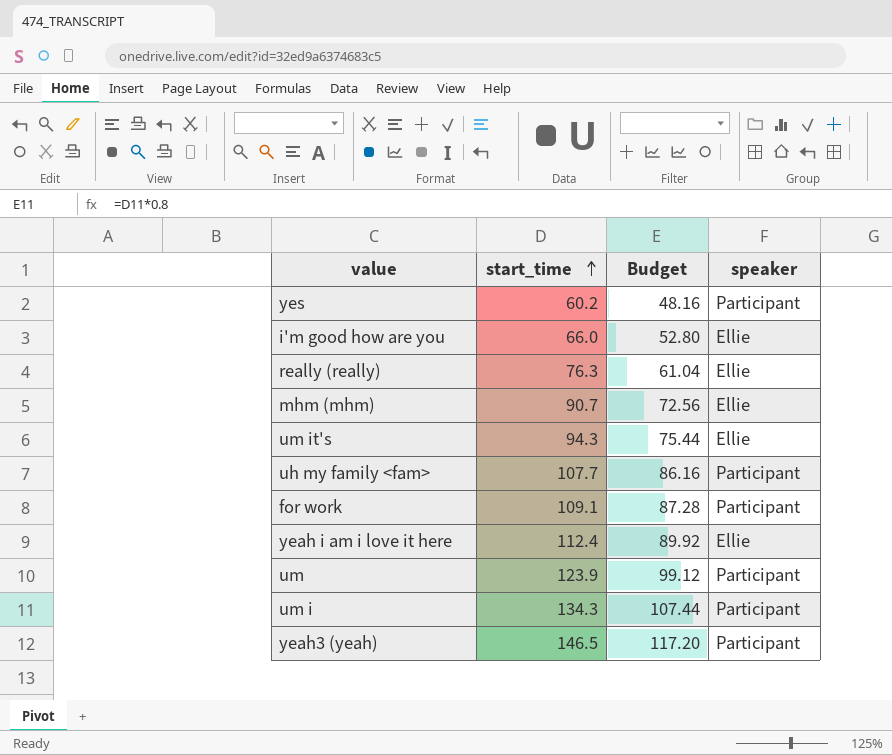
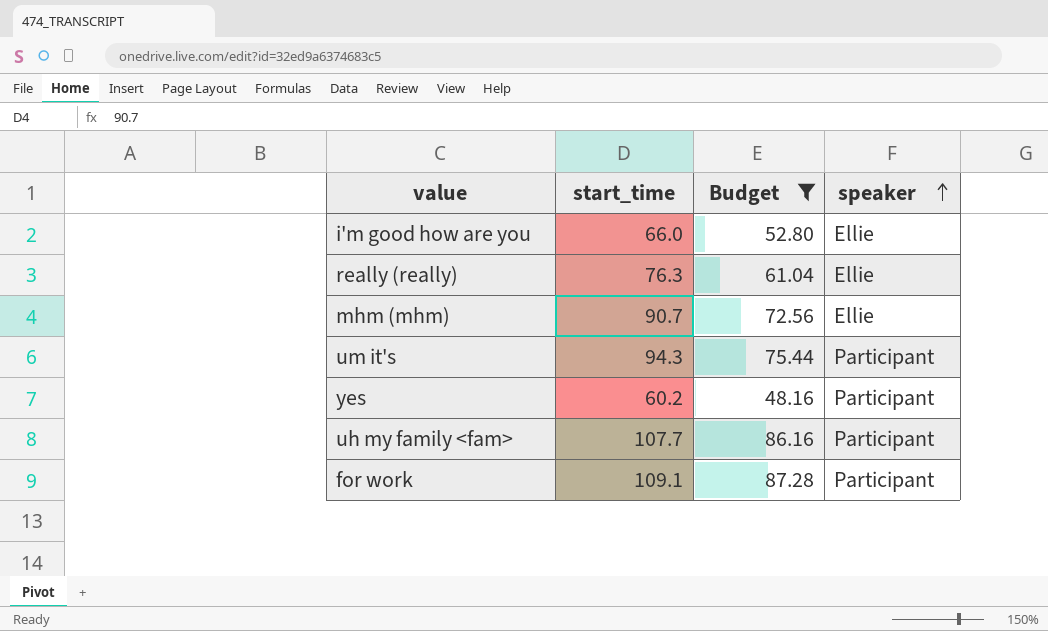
filter: none -> Budget <= 87.28
row order: start_time ascending -> speaker ascending
um it's | speaker: Ellie -> Participant

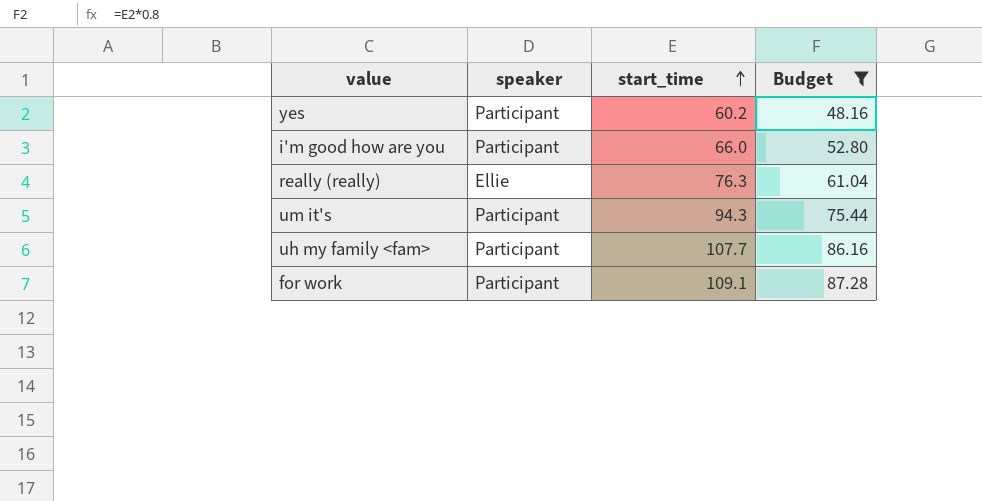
row order: speaker ascending -> start_time ascending
column speaker | position: 4 -> 2
row mhm (mhm): 90.7 | 72.56 | Ellie -> none
i'm good how are you | speaker: Ellie -> Participant

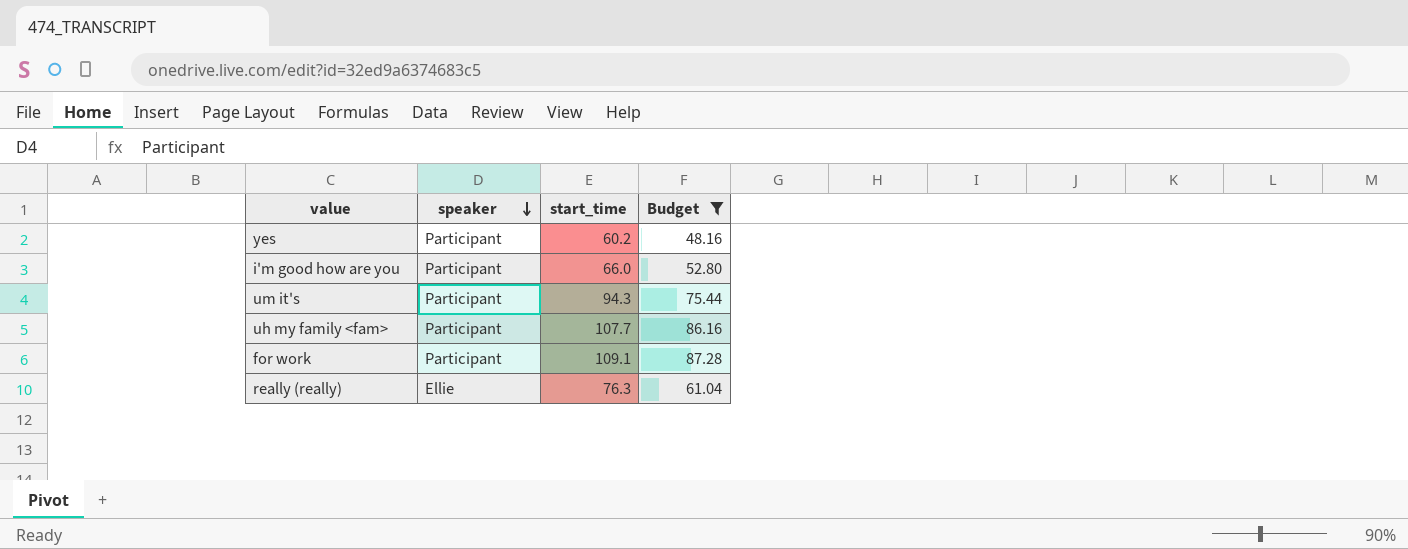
row order: start_time ascending -> speaker descending

